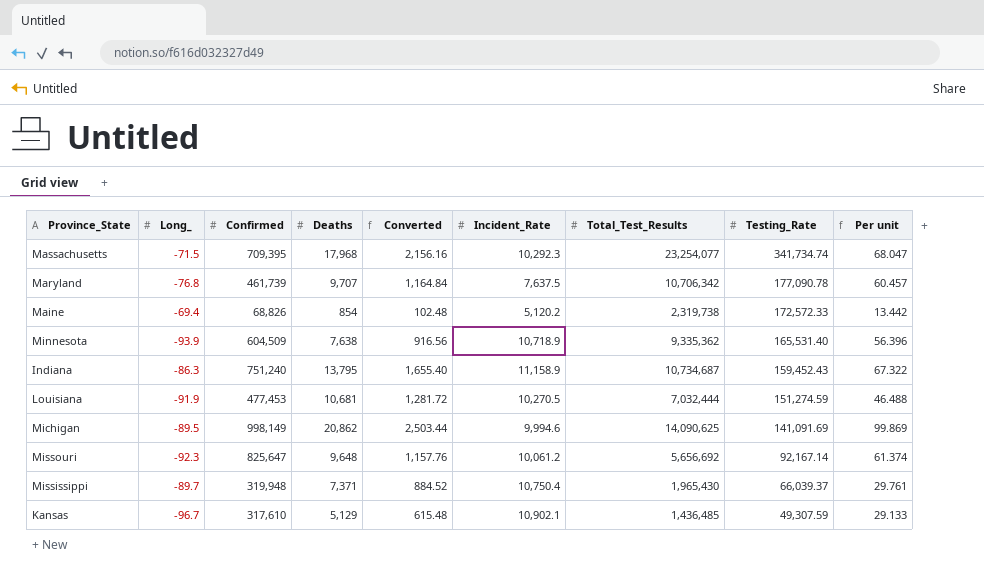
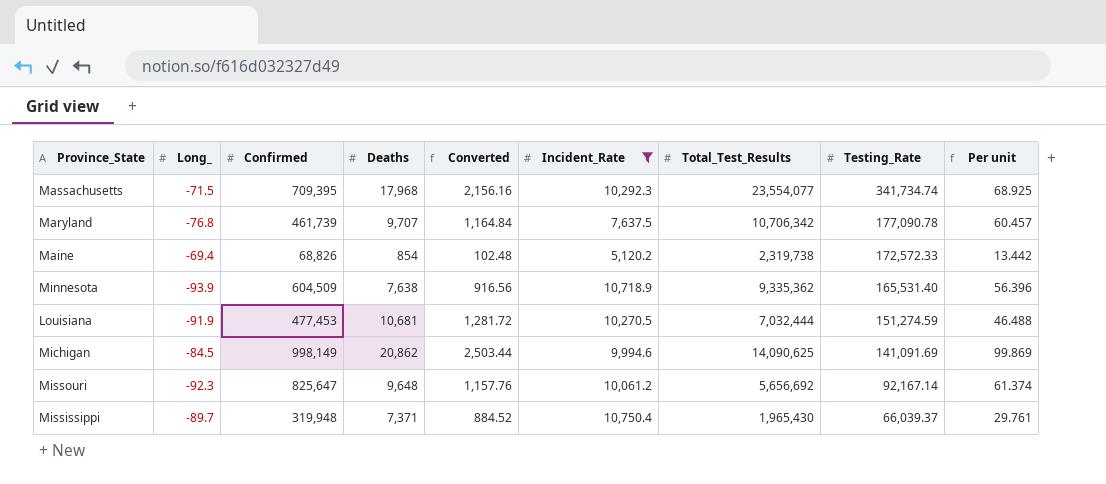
filter: none -> Incident_Rate <= 10,750.4
Massachusetts | Total_Test_Results: 23,254,077 -> 23,554,077
Massachusetts | Per unit: 68.047 -> 68.925
Michigan | Long_: -89.5 -> -84.5

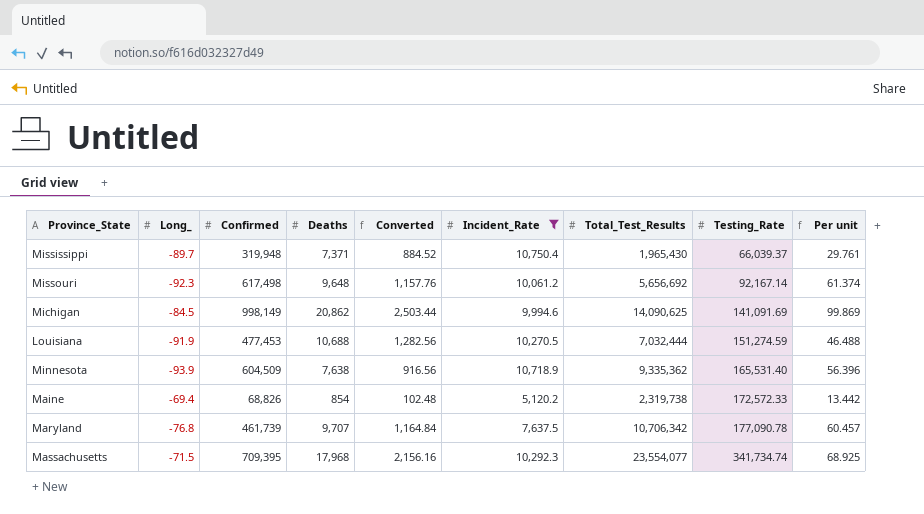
row order: Testing_Rate descending -> Testing_Rate ascending
Missouri | Confirmed: 825,647 -> 617,498
Louisiana | Deaths: 10,681 -> 10,688
Louisiana | Converted: 1,281.72 -> 1,282.56

